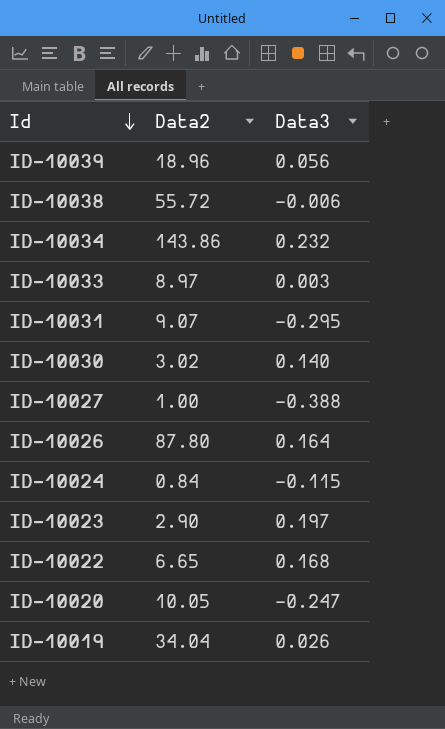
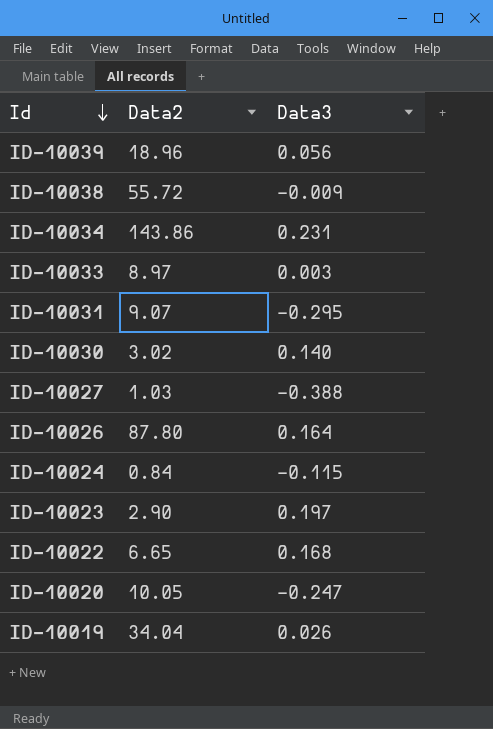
ID-10038 | Data3: -0.006 -> -0.009
ID-10034 | Data3: 0.232 -> 0.231
ID-10027 | Data2: 1.00 -> 1.03

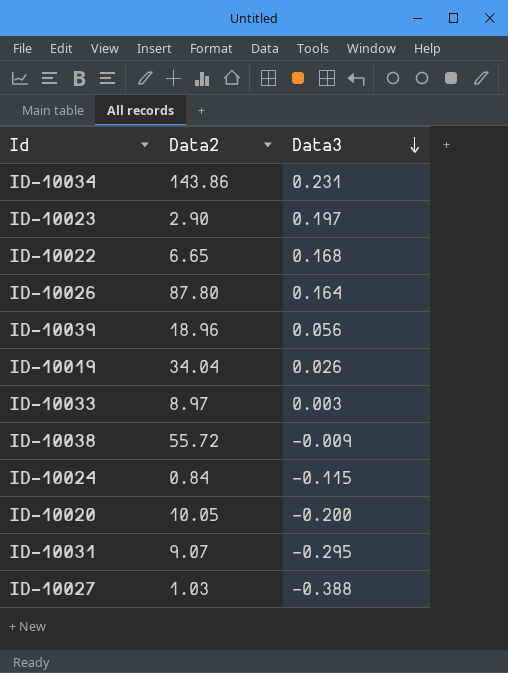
row order: Id descending -> Data3 descending
row ID-10030: 3.02 | 0.140 -> none
ID-10020 | Data3: -0.247 -> -0.200

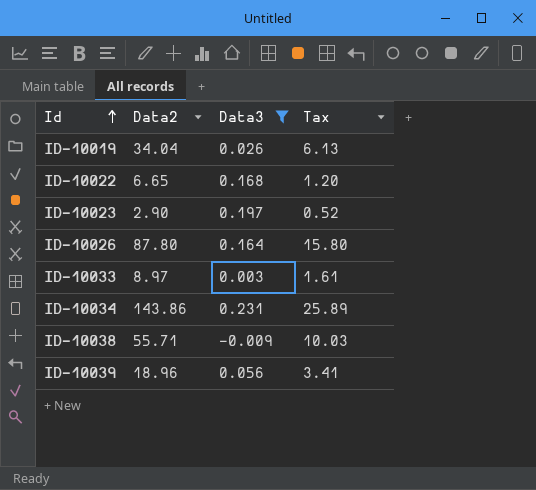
filter: none -> Data3 >= -0.009
row order: Data3 descending -> Id ascending
column Tax | formula: none -> [Data2] * 0.18
ID-10038 | Data2: 55.72 -> 55.71

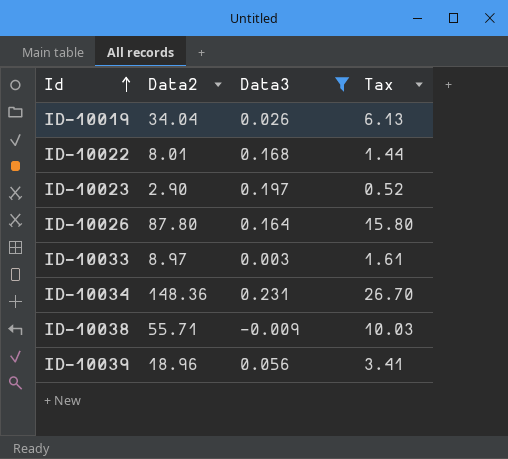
ID-10022 | Data2: 6.65 -> 8.01
ID-10022 | Tax: 1.20 -> 1.44
ID-10034 | Data2: 143.86 -> 148.36
ID-10034 | Tax: 25.89 -> 26.70

